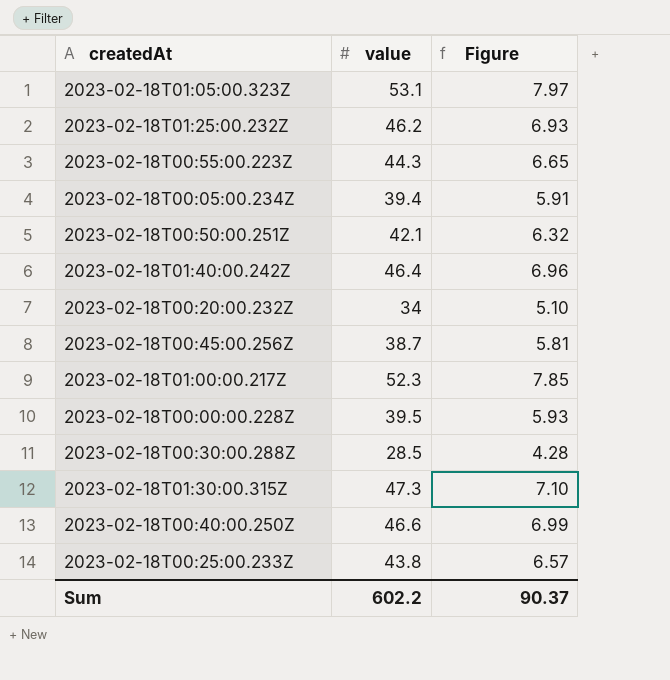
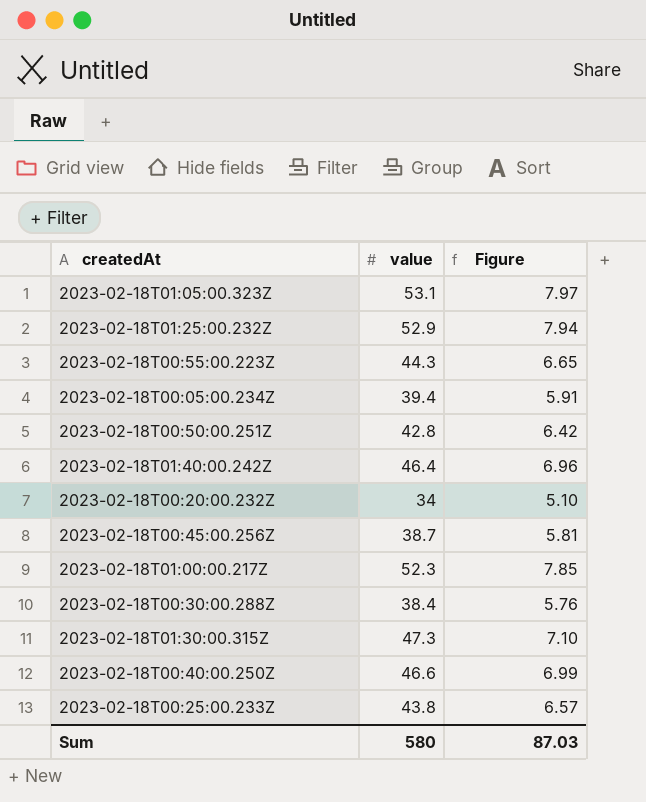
row 2023-02-18T00:00:00.228Z: 39.5 | 5.93 -> none
2023-02-18T01:25:00.232Z | value: 46.2 -> 52.9
2023-02-18T01:25:00.232Z | Figure: 6.93 -> 7.94
2023-02-18T00:50:00.251Z | value: 42.1 -> 42.8
2023-02-18T00:50:00.251Z | Figure: 6.32 -> 6.42
2023-02-18T00:30:00.288Z | value: 28.5 -> 38.4
2023-02-18T00:30:00.288Z | Figure: 4.28 -> 5.76
Sum | value: 602.2 -> 580
Sum | Figure: 90.37 -> 87.03

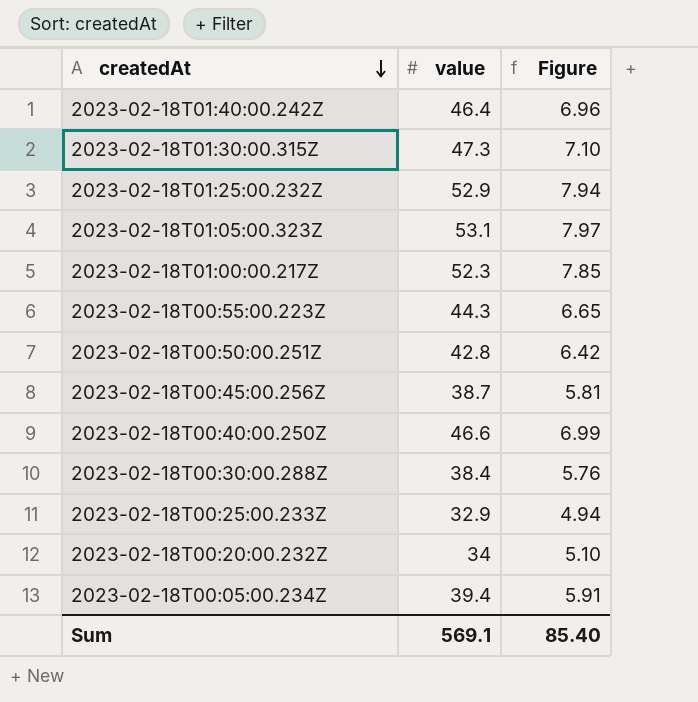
row order: none -> createdAt descending
2023-02-18T00:25:00.233Z | value: 43.8 -> 32.9
2023-02-18T00:25:00.233Z | Figure: 6.57 -> 4.94
Sum | value: 580 -> 569.1
Sum | Figure: 87.03 -> 85.40

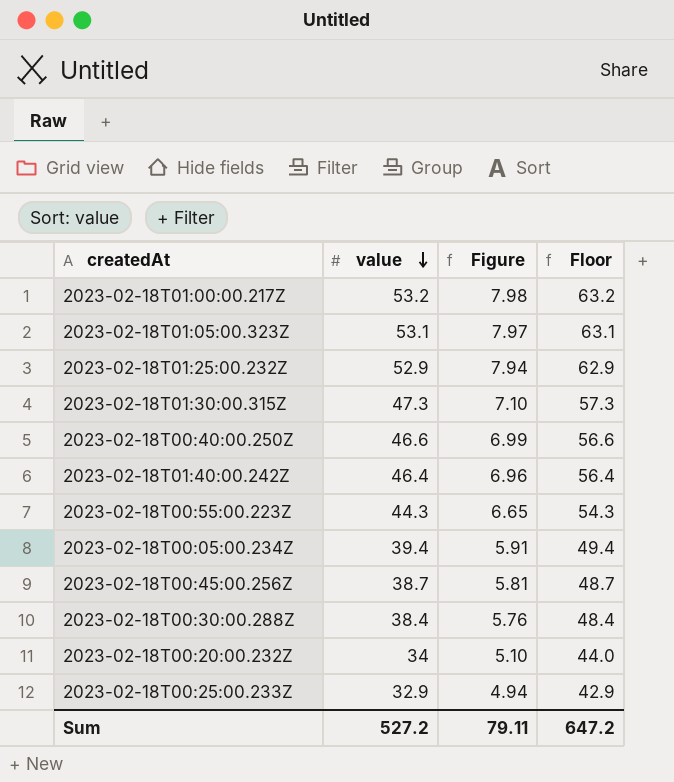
row order: createdAt descending -> value descending
column Floor | formula: none -> [value] + 10
row 2023-02-18T00:50:00.251Z: 42.8 | 6.42 -> none
2023-02-18T01:00:00.217Z | value: 52.3 -> 53.2
2023-02-18T01:00:00.217Z | Figure: 7.85 -> 7.98
Sum | value: 569.1 -> 527.2
Sum | Figure: 85.40 -> 79.11

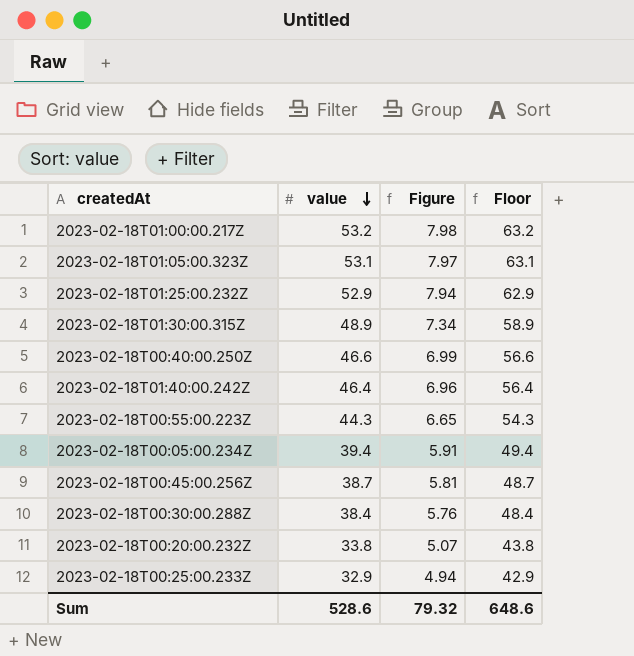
2023-02-18T01:30:00.315Z | value: 47.3 -> 48.9
2023-02-18T01:30:00.315Z | Figure: 7.10 -> 7.34
2023-02-18T01:30:00.315Z | Floor: 57.3 -> 58.9
2023-02-18T00:20:00.232Z | value: 34 -> 33.8
2023-02-18T00:20:00.232Z | Figure: 5.10 -> 5.07
2023-02-18T00:20:00.232Z | Floor: 44.0 -> 43.8
Sum | value: 527.2 -> 528.6
Sum | Figure: 79.11 -> 79.32
Sum | Floor: 647.2 -> 648.6

